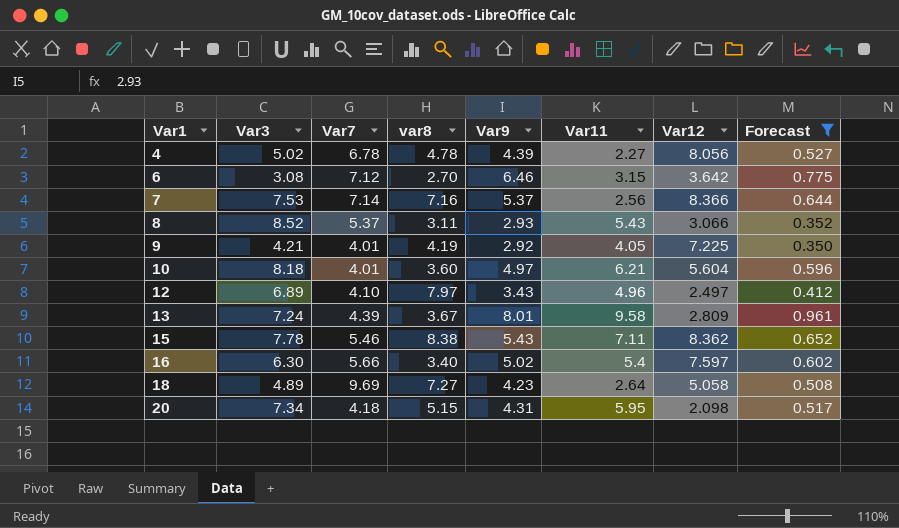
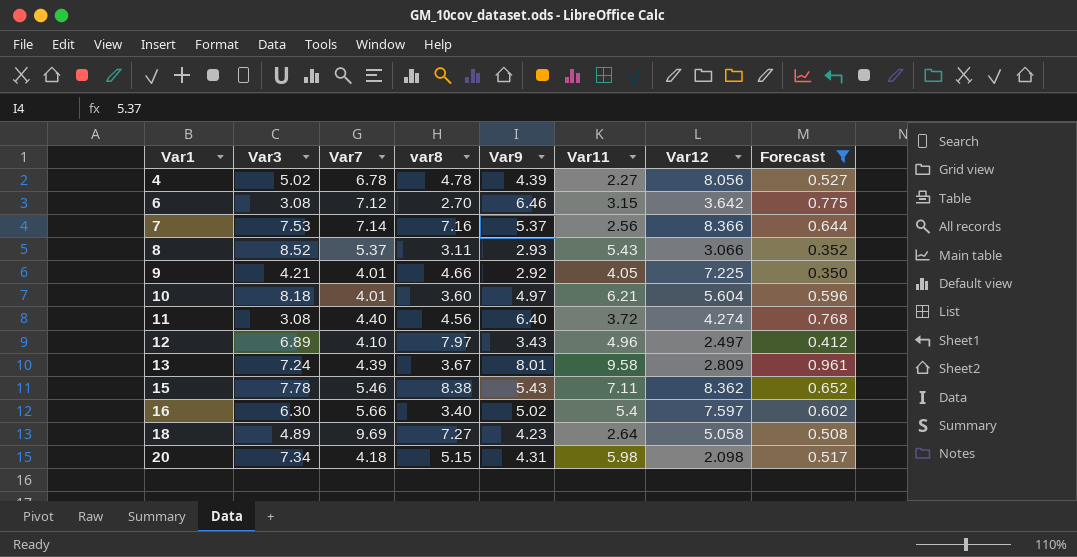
9 | var8: 4.19 -> 4.66
row 11: none -> 3.08 | 4.40 | 4.56 | 6.40 | 3.72 | 4.274 | 0.768
20 | Var11: 5.95 -> 5.98

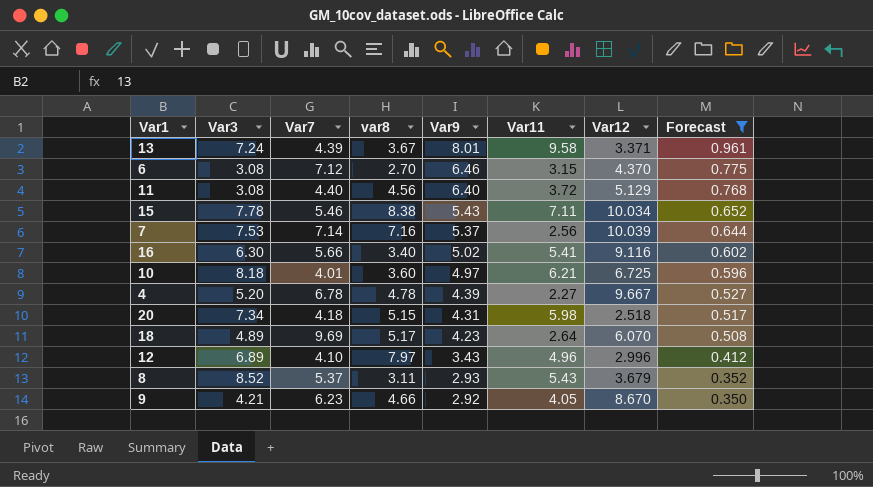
row order: Var1 ascending -> Var9 descending
13 | Var12: 2.809 -> 3.371
6 | Var12: 3.642 -> 4.370
11 | Var12: 4.274 -> 5.129
15 | Var12: 8.362 -> 10.034
7 | Var12: 8.366 -> 10.039
16 | Var11: 5.4 -> 5.41
16 | Var12: 7.597 -> 9.116
10 | Var12: 5.604 -> 6.725
4 | Var3: 5.02 -> 5.20
4 | Var12: 8.056 -> 9.667
20 | Var12: 2.098 -> 2.518
18 | var8: 7.27 -> 5.17
18 | Var12: 5.058 -> 6.070
12 | Var12: 2.497 -> 2.996
8 | Var12: 3.066 -> 3.679
9 | Var7: 4.01 -> 6.23
9 | Var12: 7.225 -> 8.670

